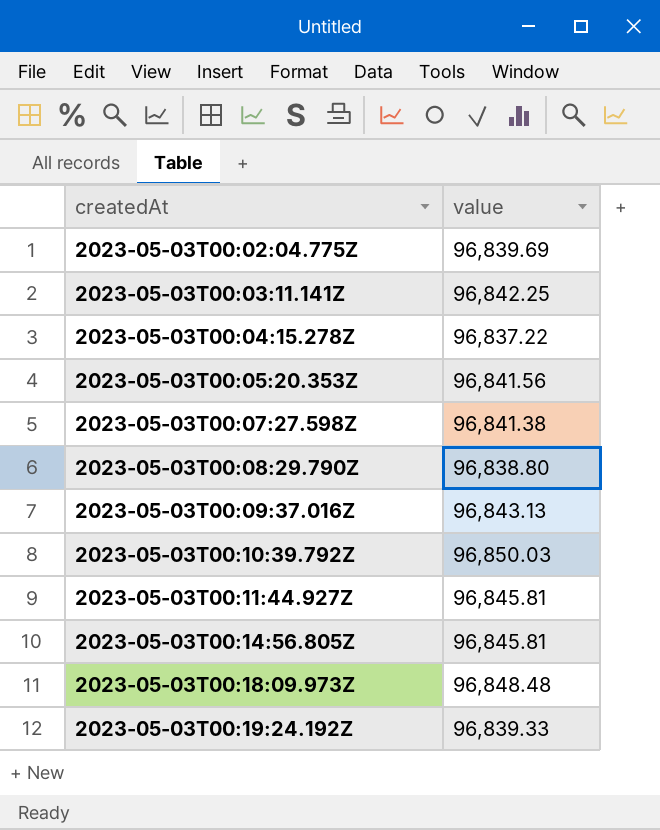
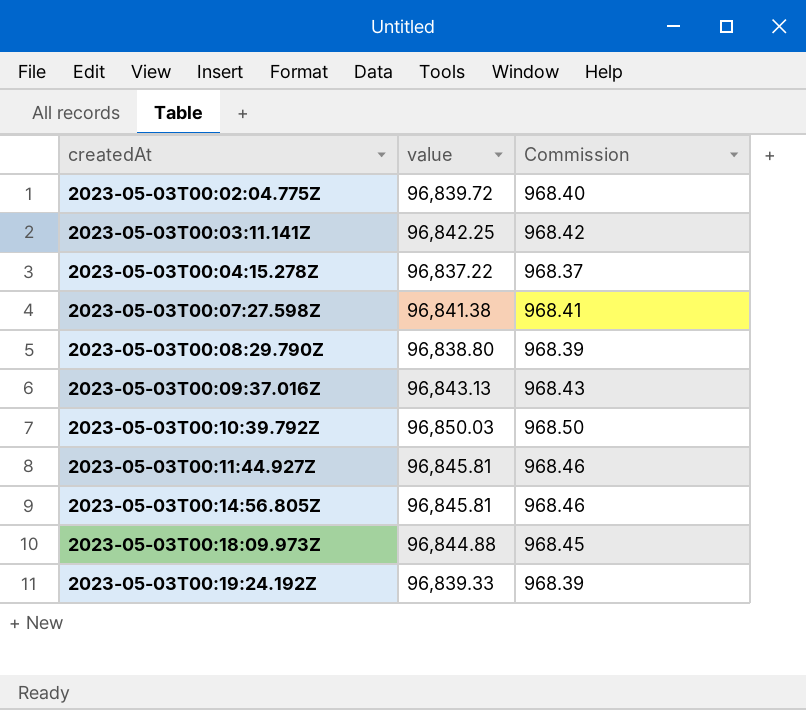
column Commission | formula: none -> [value] * 0.01
row 2023-05-03T00:05:20.353Z: 96,841.56 -> none
2023-05-03T00:02:04.775Z | value: 96,839.69 -> 96,839.72
2023-05-03T00:18:09.973Z | value: 96,848.48 -> 96,844.88

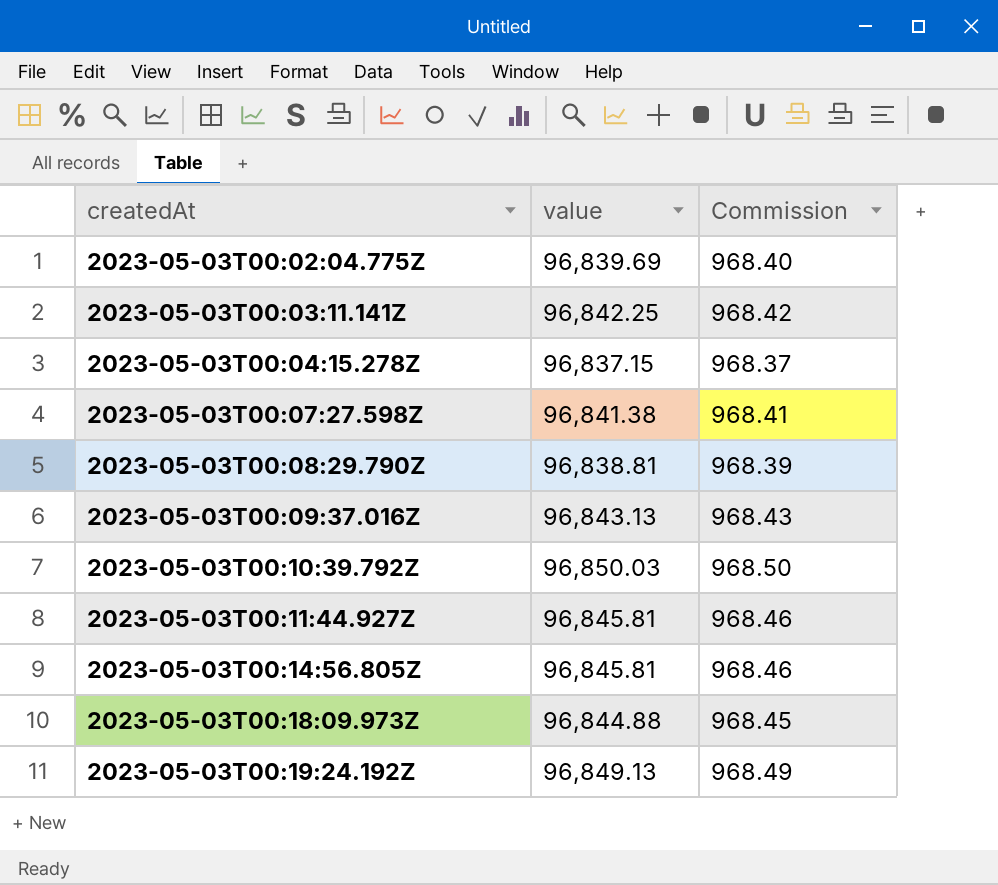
2023-05-03T00:02:04.775Z | value: 96,839.72 -> 96,839.69
2023-05-03T00:04:15.278Z | value: 96,837.22 -> 96,837.15
2023-05-03T00:08:29.790Z | value: 96,838.80 -> 96,838.81
2023-05-03T00:19:24.192Z | value: 96,839.33 -> 96,849.13
2023-05-03T00:19:24.192Z | Commission: 968.39 -> 968.49

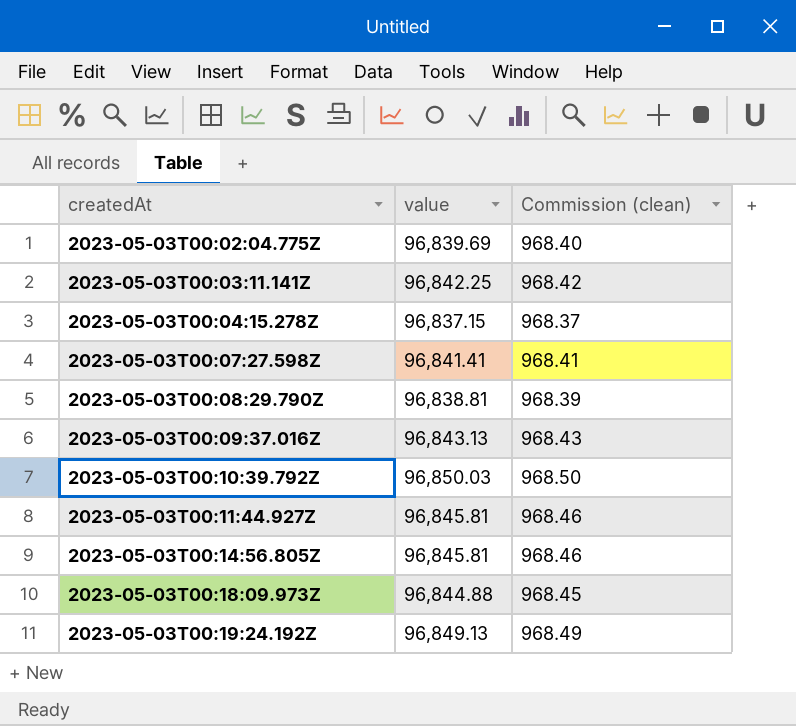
column name: Commission -> Commission (clean)
2023-05-03T00:07:27.598Z | value: 96,841.38 -> 96,841.41

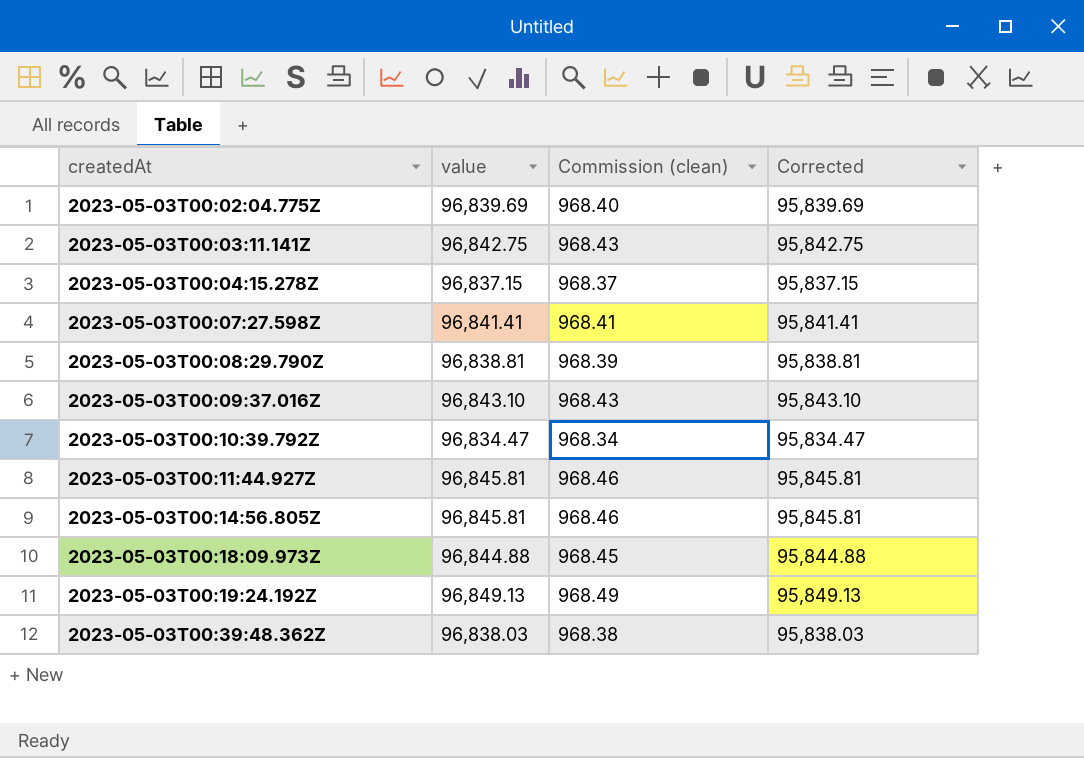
column Corrected | formula: none -> [value] - 1000
2023-05-03T00:03:11.141Z | value: 96,842.25 -> 96,842.75
2023-05-03T00:03:11.141Z | Commission (clean): 968.42 -> 968.43
2023-05-03T00:09:37.016Z | value: 96,843.13 -> 96,843.10
2023-05-03T00:10:39.792Z | value: 96,850.03 -> 96,834.47
2023-05-03T00:10:39.792Z | Commission (clean): 968.50 -> 968.34
row 2023-05-03T00:39:48.362Z: none -> 96,838.03 | 968.38 | 95,838.03

